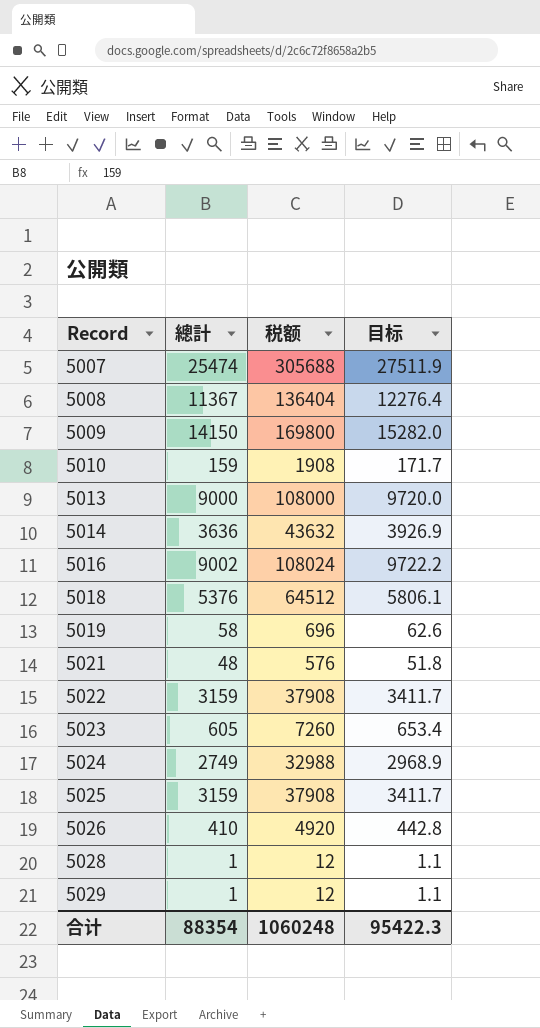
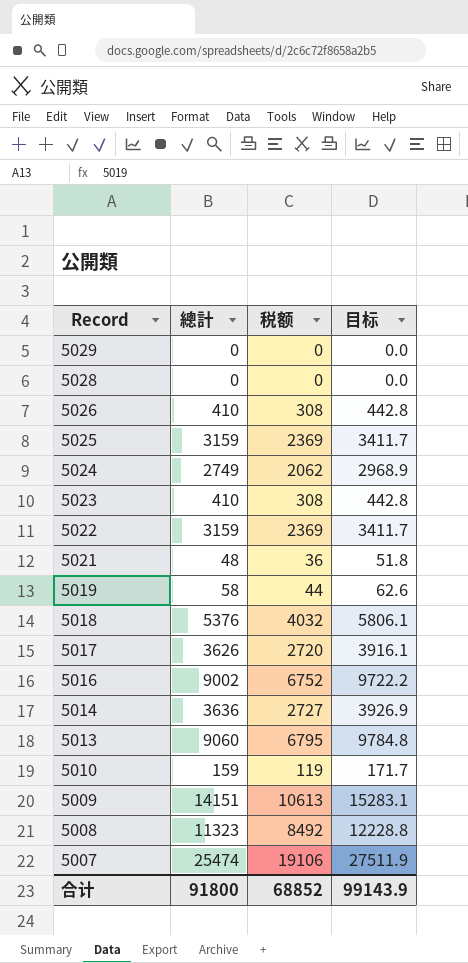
row order: Record ascending -> Record descending
column 税额 | formula: [總計] * 12 -> [總計] * 0.75
5029 | 總計: 1 -> 0
5029 | 目标: 1.1 -> 0.0
5028 | 總計: 1 -> 0
5028 | 目标: 1.1 -> 0.0
5023 | 總計: 605 -> 410
5023 | 目标: 653.4 -> 442.8
row 5017: none -> 3626 | 2720 | 3916.1
5013 | 總計: 9000 -> 9060
5013 | 目标: 9720.0 -> 9784.8
5009 | 總計: 14150 -> 14151
5009 | 目标: 15282.0 -> 15283.1
5008 | 總計: 11367 -> 11323
5008 | 目标: 12276.4 -> 12228.8
合计 | 總計: 88354 -> 91800
合计 | 税额: 1060248 -> 68852
合计 | 目标: 95422.3 -> 99143.9

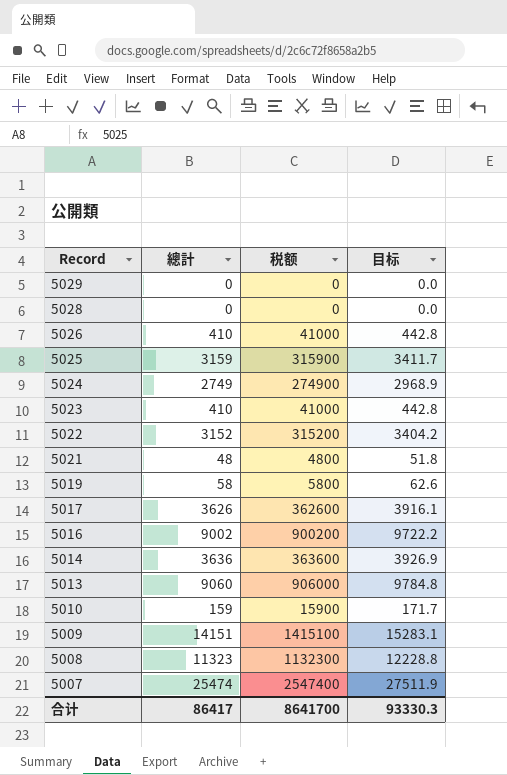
column 税额 | formula: [總計] * 0.75 -> [總計] * 100
row 5018: 5376 | 4032 | 5806.1 -> none
5022 | 總計: 3159 -> 3152
5022 | 目标: 3411.7 -> 3404.2
合计 | 總計: 91800 -> 86417
合计 | 税额: 68852 -> 8641700
合计 | 目标: 99143.9 -> 93330.3

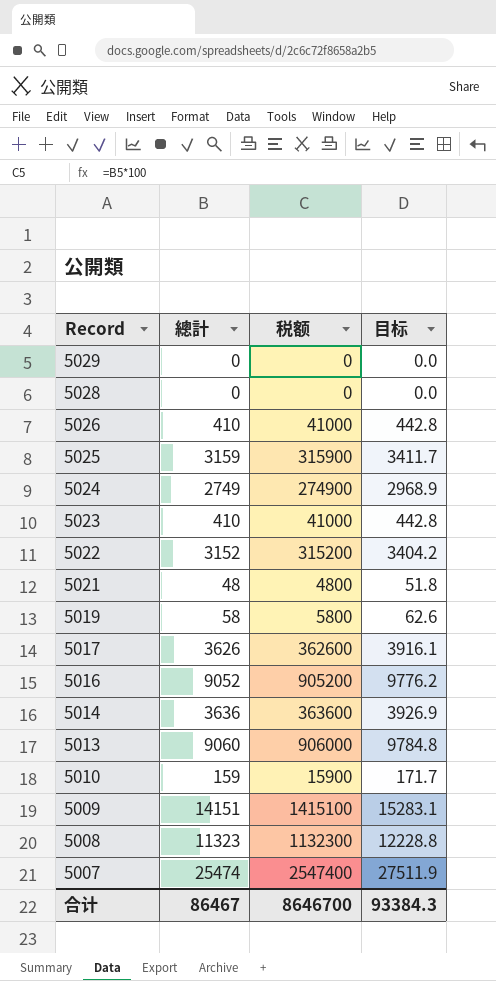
5016 | 總計: 9002 -> 9052
5016 | 税额: 900200 -> 905200
5016 | 目标: 9722.2 -> 9776.2
合计 | 總計: 86417 -> 86467
合计 | 税额: 8641700 -> 8646700
合计 | 目标: 93330.3 -> 93384.3

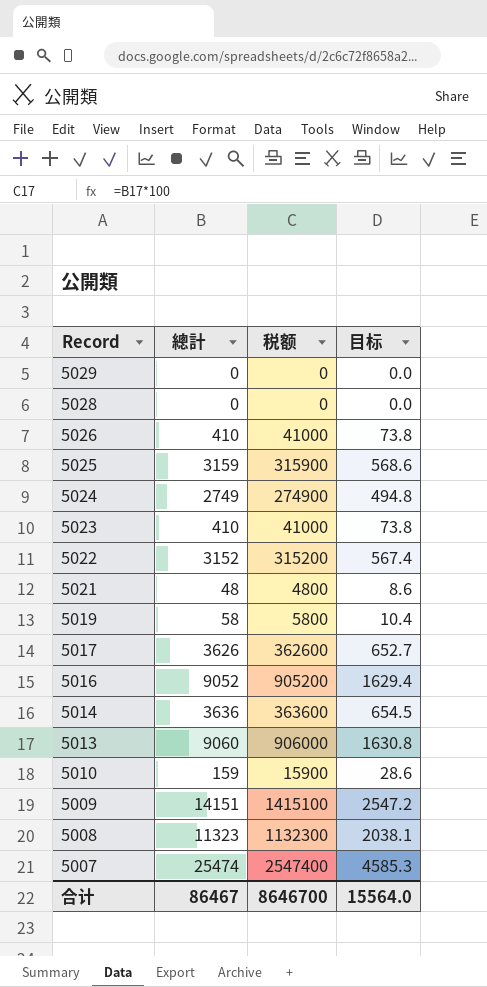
column 目标 | formula: [總計] * 1.08 -> [總計] * 0.18
合计 | 目标: 93384.3 -> 15564.0

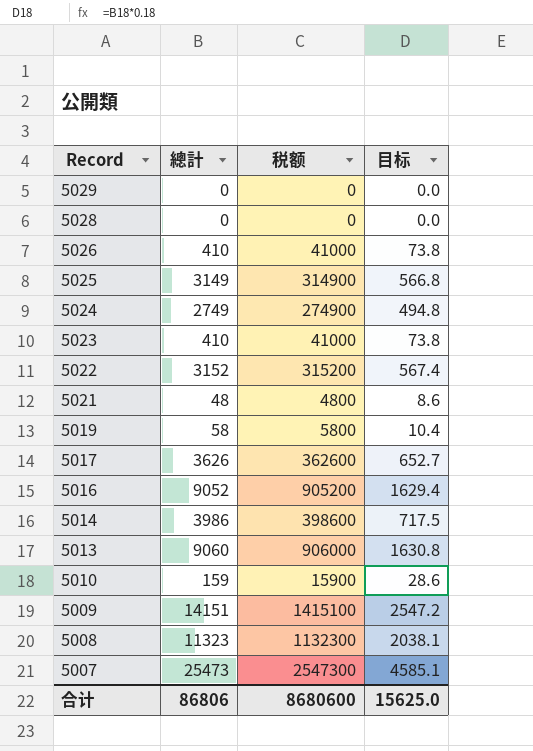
5025 | 總計: 3159 -> 3149
5025 | 税额: 315900 -> 314900
5025 | 目标: 568.6 -> 566.8
5014 | 總計: 3636 -> 3986
5014 | 税额: 363600 -> 398600
5014 | 目标: 654.5 -> 717.5
5007 | 總計: 25474 -> 25473
5007 | 税额: 2547400 -> 2547300
5007 | 目标: 4585.3 -> 4585.1
合计 | 總計: 86467 -> 86806
合计 | 税额: 8646700 -> 8680600
合计 | 目标: 15564.0 -> 15625.0

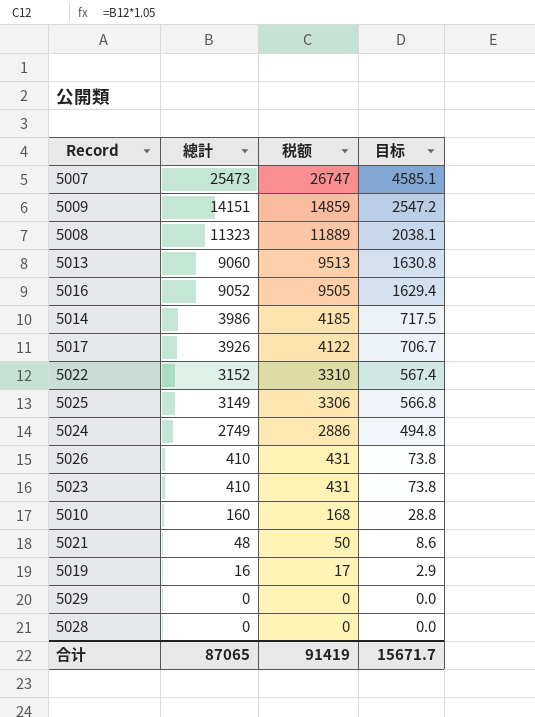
row order: Record descending -> 總計 descending
column 税额 | formula: [總計] * 100 -> [總計] * 1.05
5017 | 總計: 3626 -> 3926
5017 | 目标: 652.7 -> 706.7
5010 | 總計: 159 -> 160
5010 | 目标: 28.6 -> 28.8
5019 | 總計: 58 -> 16
5019 | 目标: 10.4 -> 2.9
合计 | 總計: 86806 -> 87065
合计 | 税额: 8680600 -> 91419
合计 | 目标: 15625.0 -> 15671.7

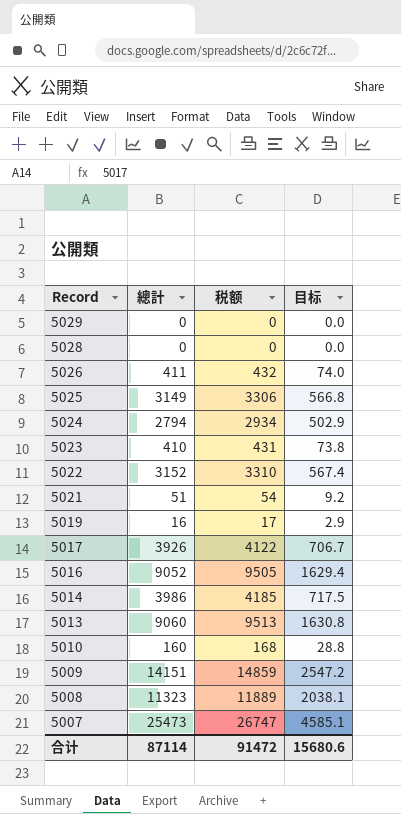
row order: 總計 descending -> Record descending
5026 | 總計: 410 -> 411
5026 | 税额: 431 -> 432
5026 | 目标: 73.8 -> 74.0
5024 | 總計: 2749 -> 2794
5024 | 税额: 2886 -> 2934
5024 | 目标: 494.8 -> 502.9
5021 | 總計: 48 -> 51
5021 | 税额: 50 -> 54
5021 | 目标: 8.6 -> 9.2
合计 | 總計: 87065 -> 87114
合计 | 税额: 91419 -> 91472
合计 | 目标: 15671.7 -> 15680.6

